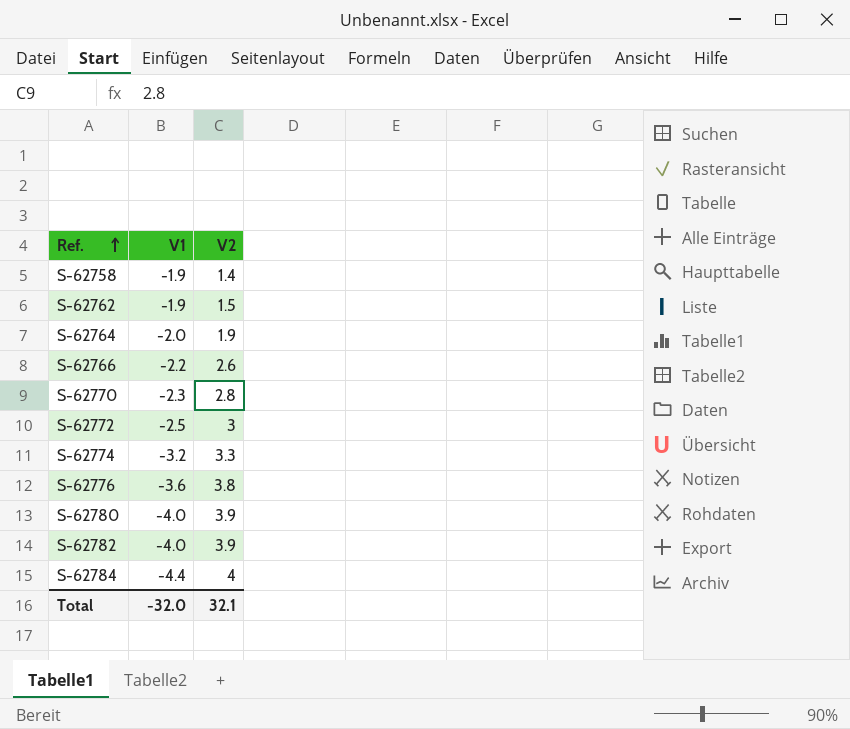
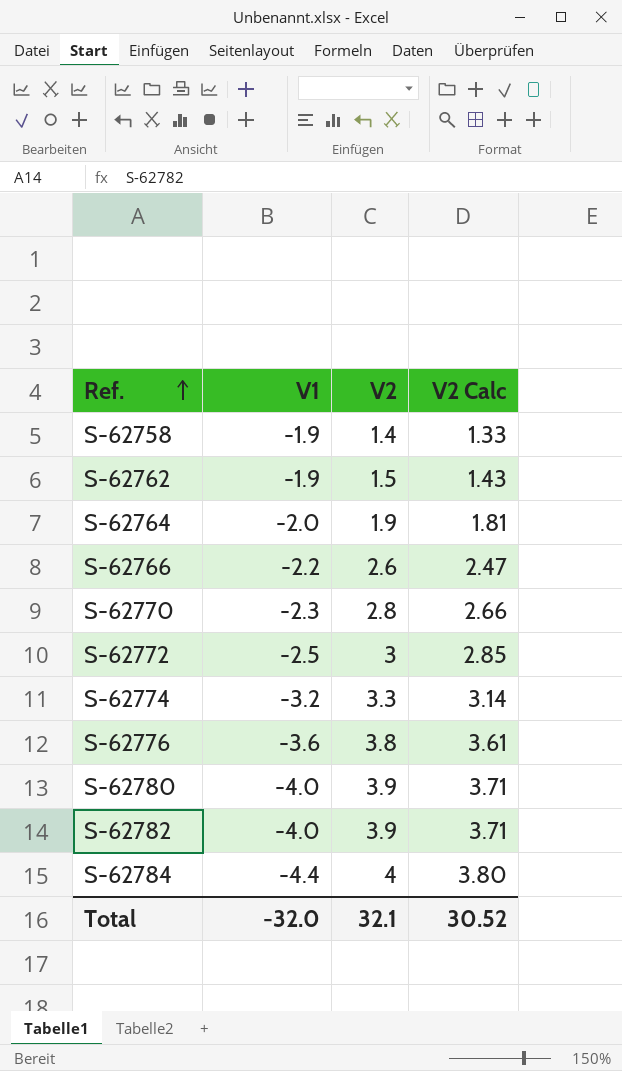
column V2 Calc | formula: none -> [V2] * 0.95

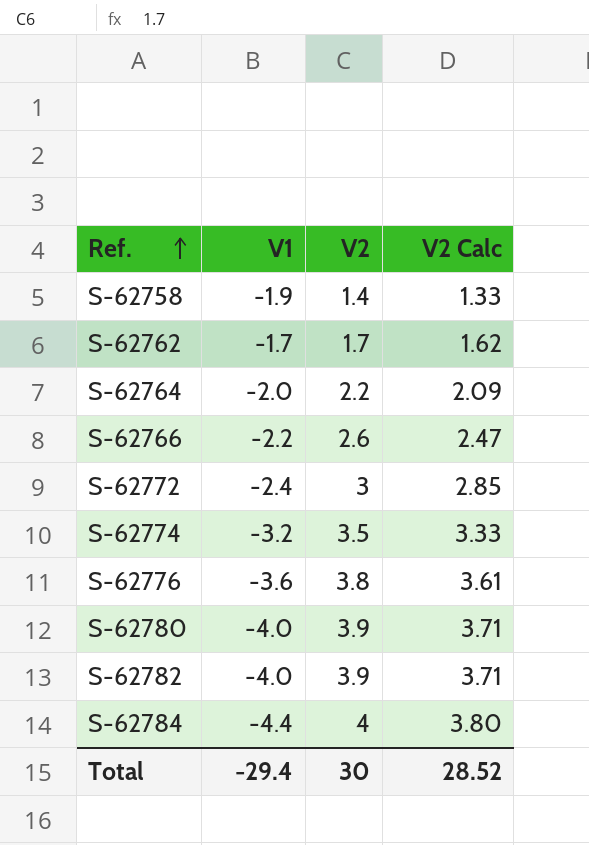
row S-62770: -2.3 | 2.8 | 2.66 -> none
S-62762 | V1: -1.9 -> -1.7
S-62762 | V2: 1.5 -> 1.7
S-62762 | V2 Calc: 1.43 -> 1.62
S-62764 | V2: 1.9 -> 2.2
S-62764 | V2 Calc: 1.81 -> 2.09
S-62772 | V1: -2.5 -> -2.4
S-62774 | V2: 3.3 -> 3.5
S-62774 | V2 Calc: 3.14 -> 3.33
Total | V1: -32.0 -> -29.4
Total | V2: 32.1 -> 30
Total | V2 Calc: 30.52 -> 28.52

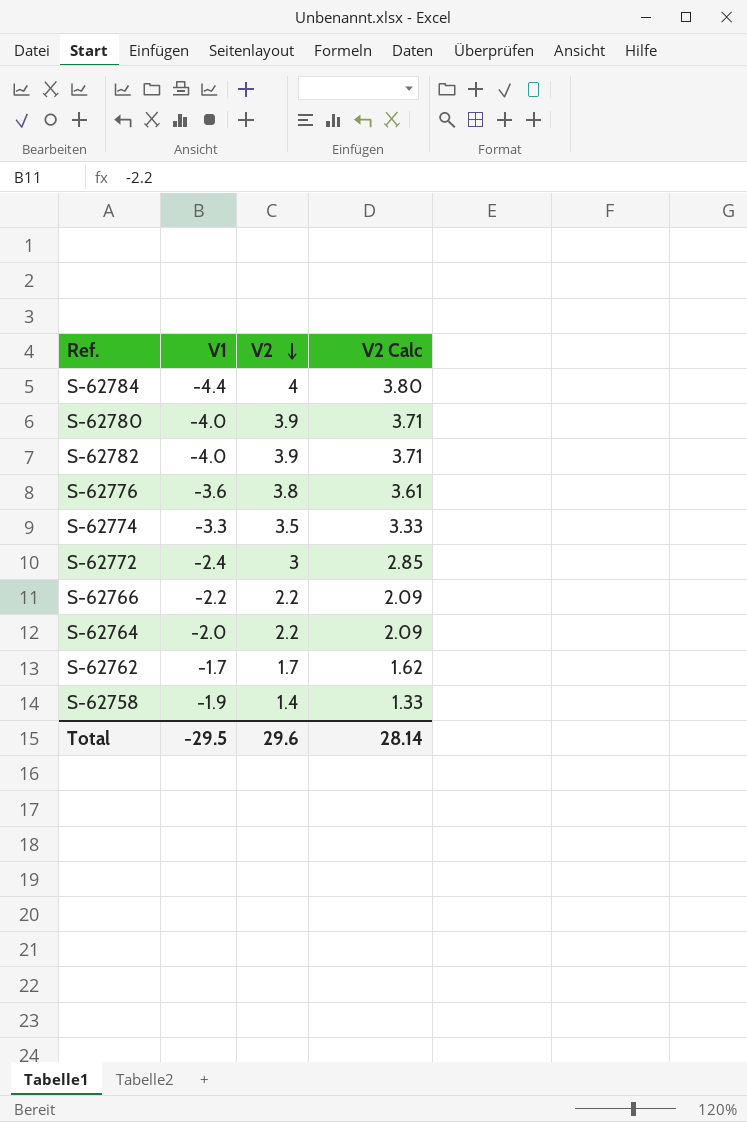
row order: Ref. ascending -> V2 descending
S-62774 | V1: -3.2 -> -3.3
S-62766 | V2: 2.6 -> 2.2
S-62766 | V2 Calc: 2.47 -> 2.09
Total | V1: -29.4 -> -29.5
Total | V2: 30 -> 29.6
Total | V2 Calc: 28.52 -> 28.14

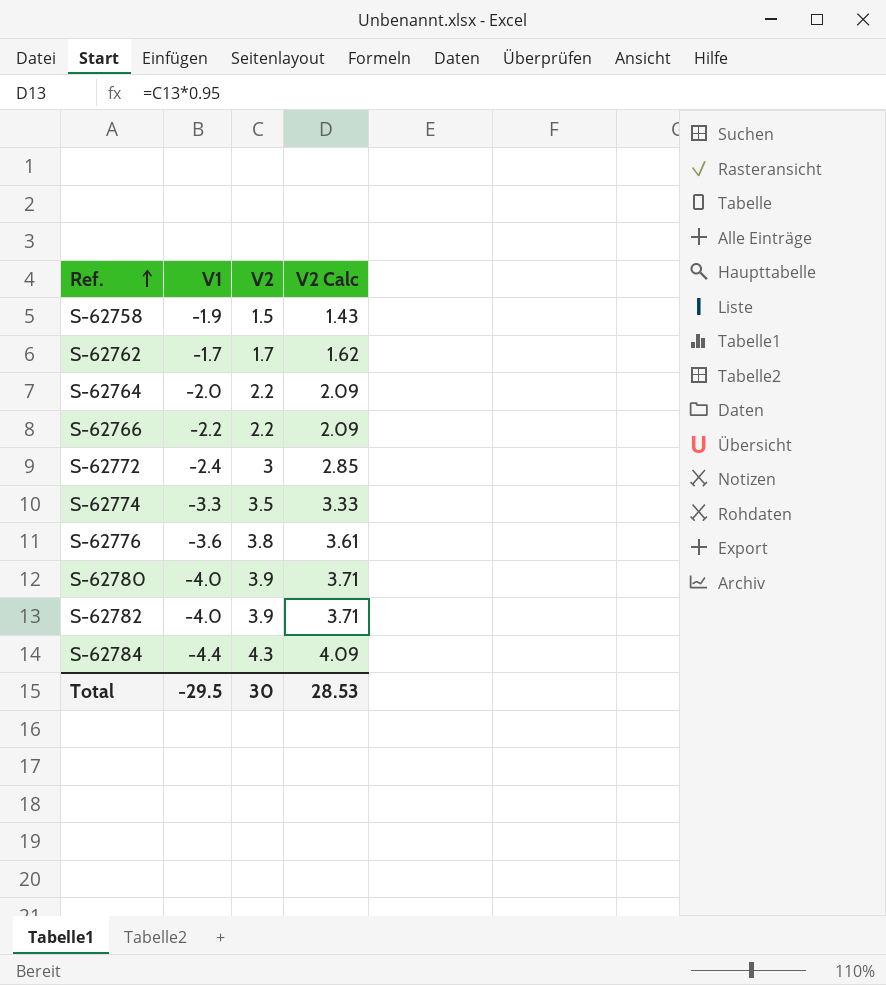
row order: V2 descending -> Ref. ascending
S-62758 | V2: 1.4 -> 1.5
S-62758 | V2 Calc: 1.33 -> 1.43
S-62784 | V2: 4 -> 4.3
S-62784 | V2 Calc: 3.80 -> 4.09
Total | V2: 29.6 -> 30
Total | V2 Calc: 28.14 -> 28.53

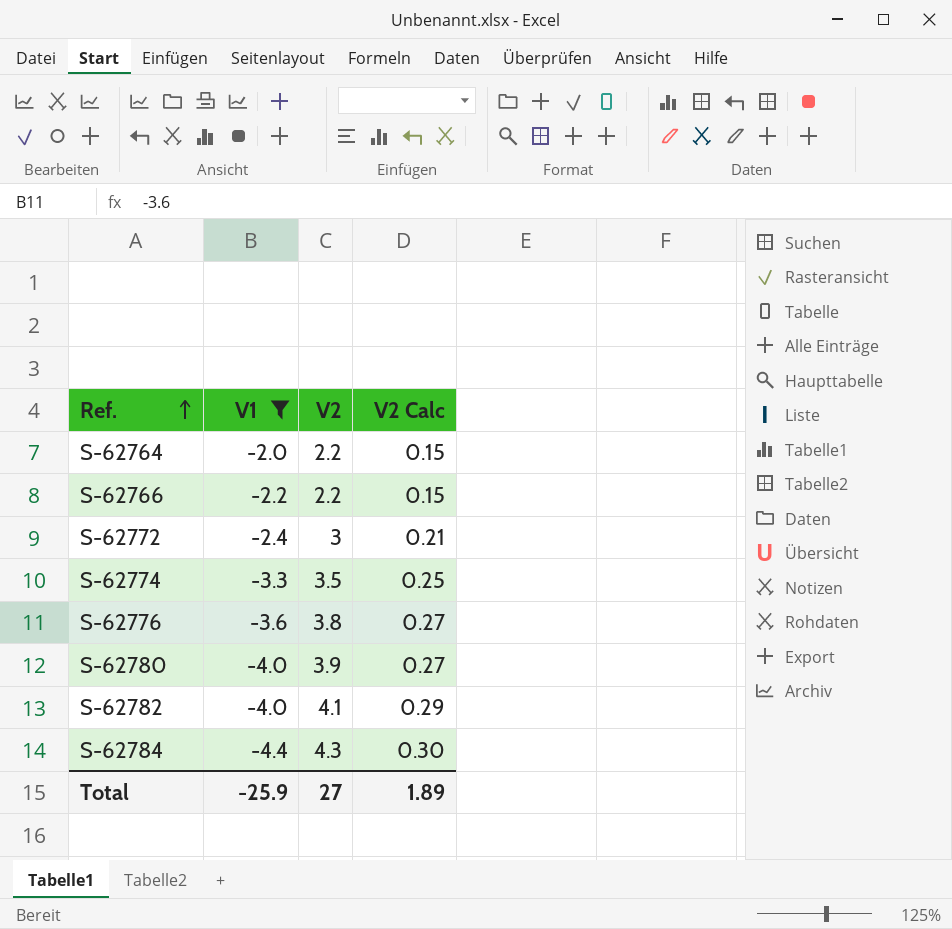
filter: none -> V1 <= -2.0
column V2 Calc | formula: [V2] * 0.95 -> [V2] * 0.07
S-62782 | V2: 3.9 -> 4.1
Total | V1: -29.5 -> -25.9
Total | V2: 30 -> 27
Total | V2 Calc: 28.53 -> 1.89

